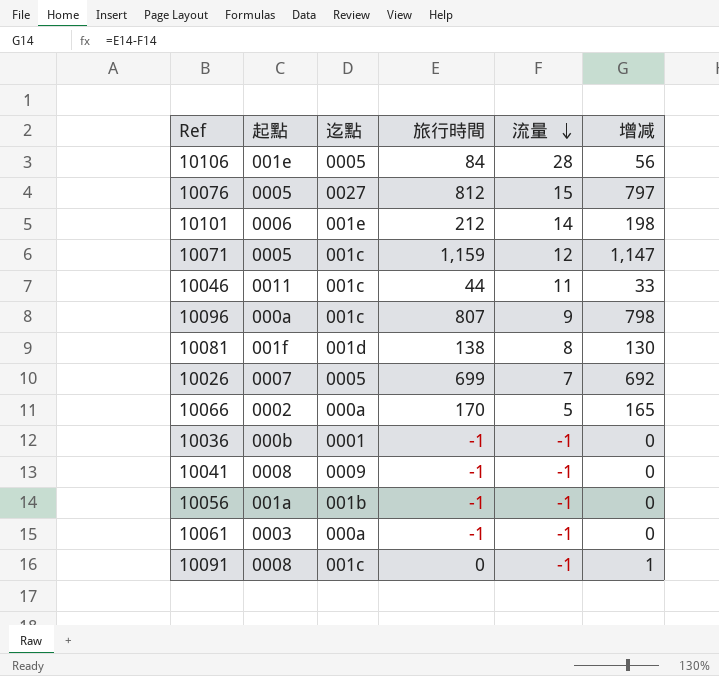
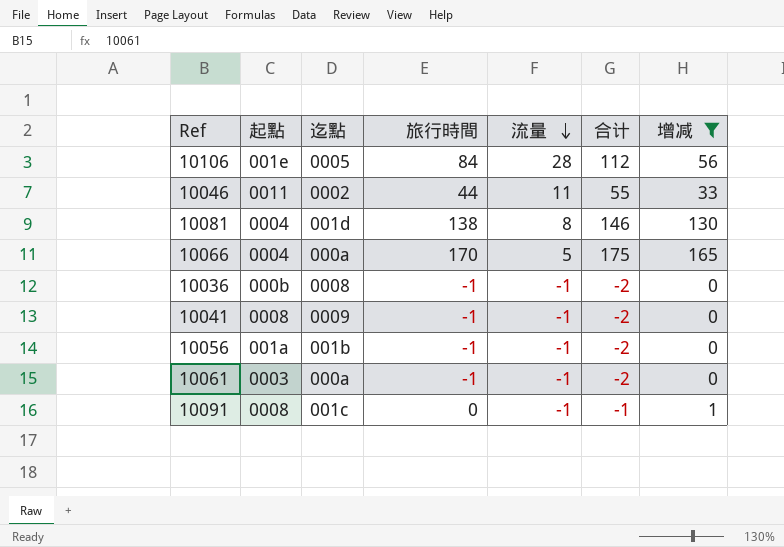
filter: none -> 增减 <= 165
column 合计 | formula: none -> [旅行時間] + [流量]
10046 | 迄點: 001c -> 0002
10081 | 起點: 001f -> 0004
10066 | 起點: 0002 -> 0004
10036 | 迄點: 0001 -> 0008

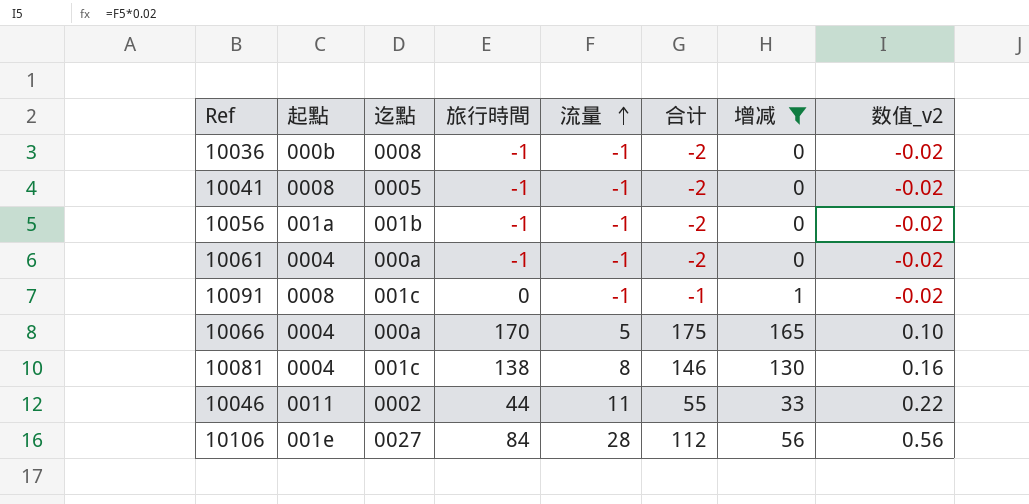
row order: 流量 descending -> 流量 ascending
column 数值_v2 | formula: none -> [流量] * 0.02
10041 | 迄點: 0009 -> 0005
10061 | 起點: 0003 -> 0004
10081 | 迄點: 001d -> 001c
10106 | 迄點: 0005 -> 0027

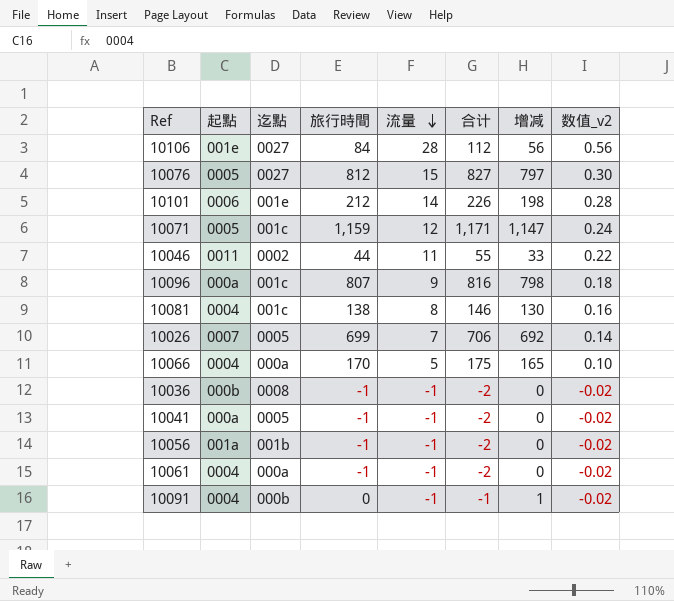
filter: 增减 <= 165 -> none
row order: 流量 ascending -> 流量 descending
10041 | 起點: 0008 -> 000a
10091 | 起點: 0008 -> 0004
10091 | 迄點: 001c -> 000b

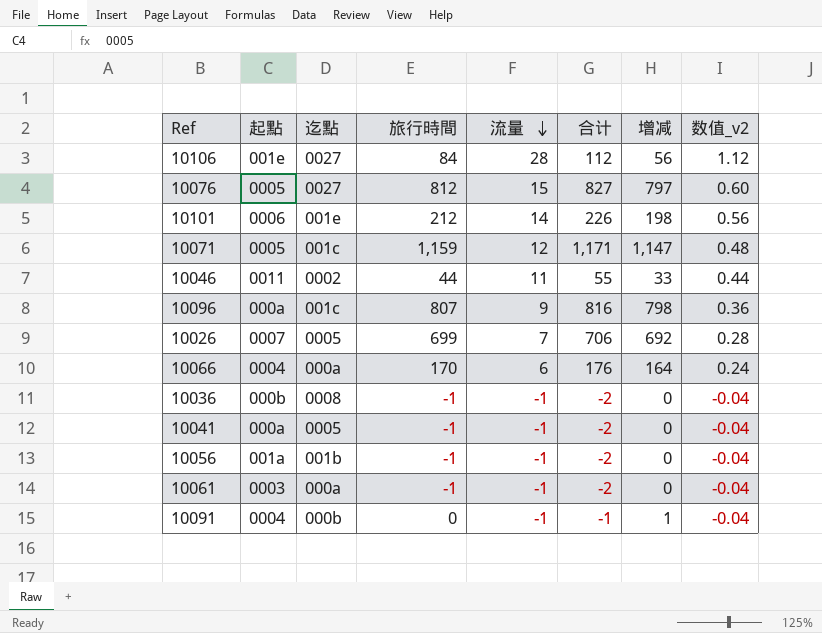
column 数值_v2 | formula: [流量] * 0.02 -> [流量] * 0.04
row 10081: 0004 | 001c | 138 | 8 | 146 | 130 | 0.16 -> none
10066 | 流量: 5 -> 6
10066 | 合计: 175 -> 176
10066 | 增减: 165 -> 164
10061 | 起點: 0004 -> 0003

